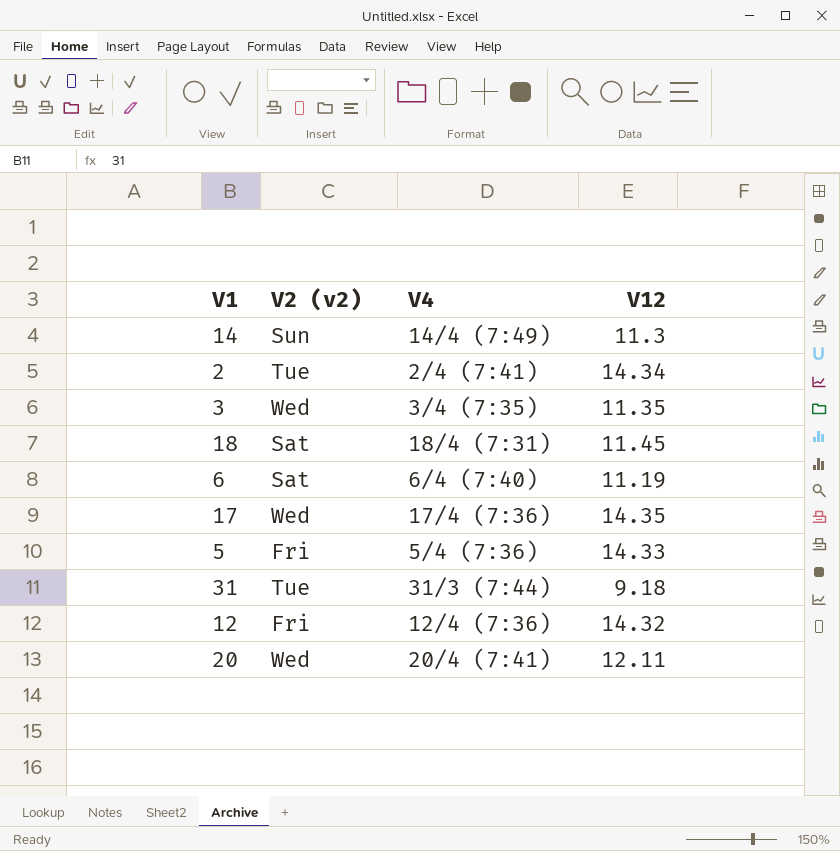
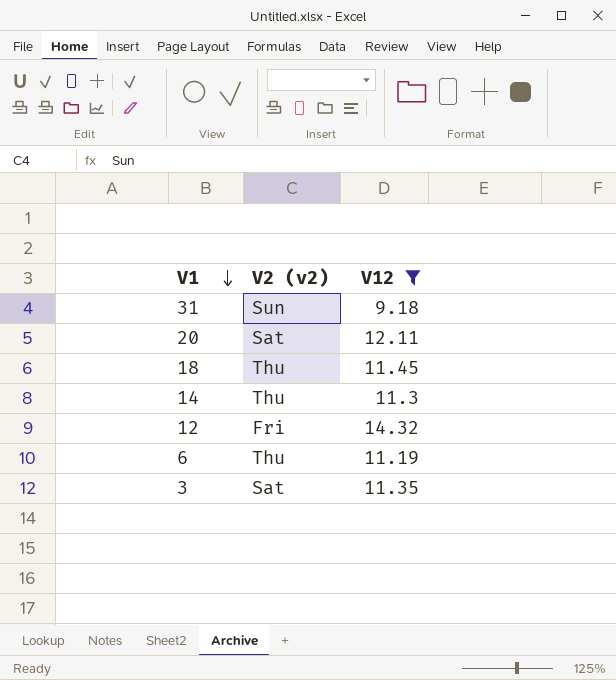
filter: none -> V12 <= 14.32
row order: none -> V1 descending
column V4 | position: 3 -> none
31 | V2 (v2): Tue -> Sun
20 | V2 (v2): Wed -> Sat
18 | V2 (v2): Sat -> Thu
14 | V2 (v2): Sun -> Thu
6 | V2 (v2): Sat -> Thu
3 | V2 (v2): Wed -> Sat

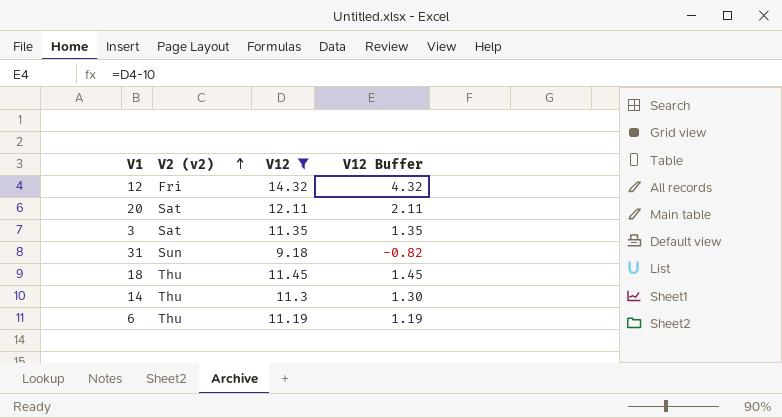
row order: V1 descending -> V2 (v2) ascending
column V12 Buffer | formula: none -> [V12] - 10

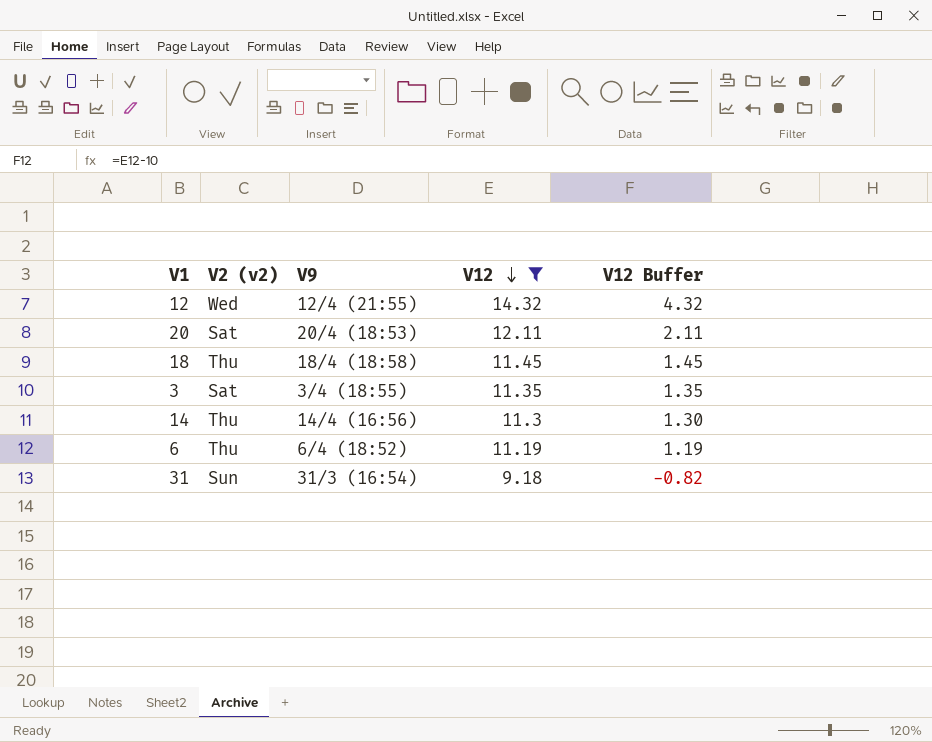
row order: V2 (v2) ascending -> V12 descending
column V9 | position: none -> 3
12 | V2 (v2): Fri -> Wed

